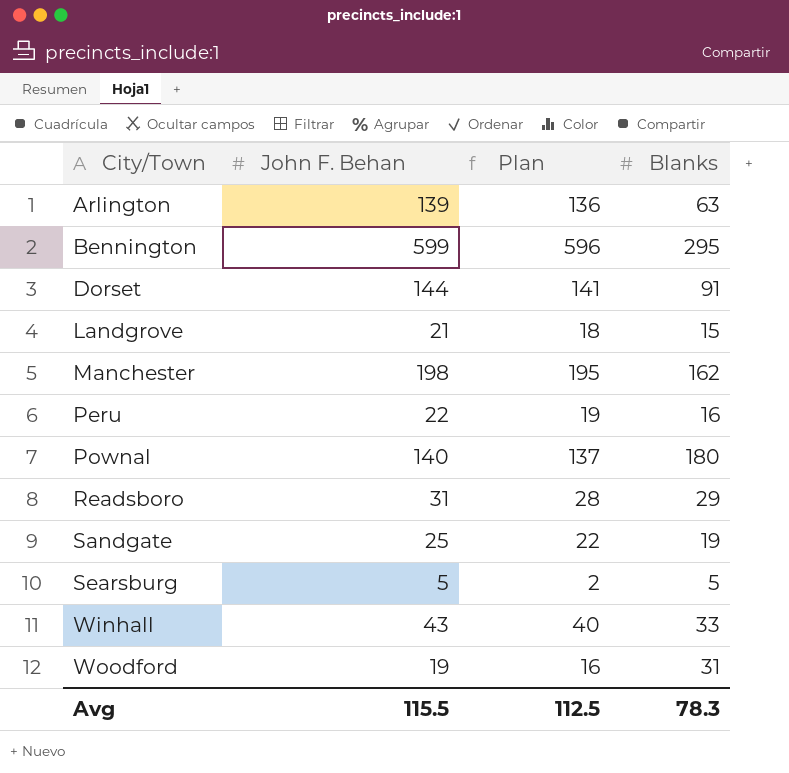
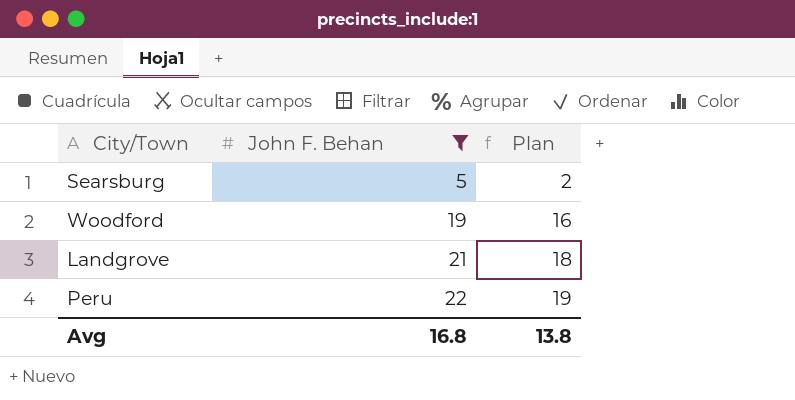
filter: none -> John F. Behan <= 22
row order: City/Town ascending -> John F. Behan ascending
column Blanks | position: 4 -> none
Avg | John F. Behan: 115.5 -> 16.8
Avg | Plan: 112.5 -> 13.8

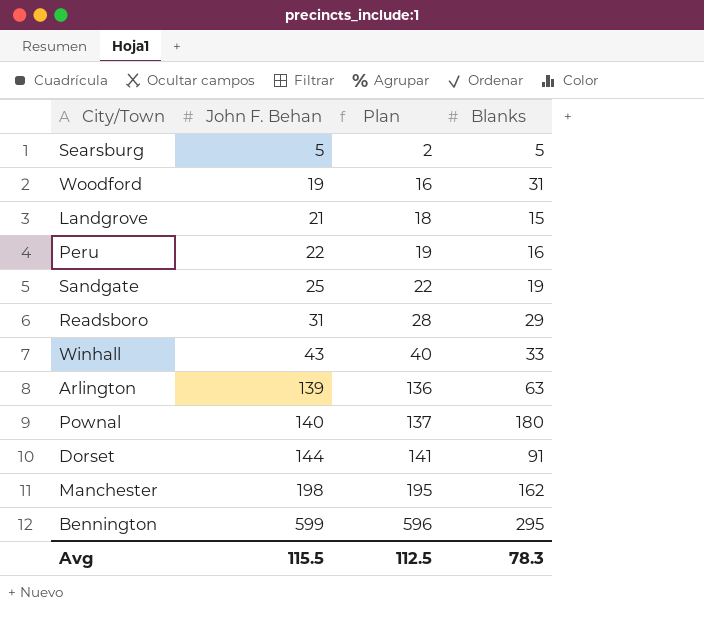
filter: John F. Behan <= 22 -> none
column Blanks | position: none -> 4
Avg | John F. Behan: 16.8 -> 115.5
Avg | Plan: 13.8 -> 112.5

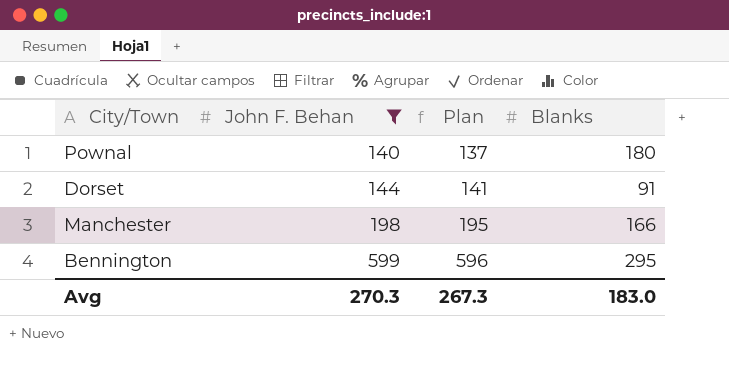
filter: none -> John F. Behan >= 140
Manchester | Blanks: 162 -> 166
Avg | John F. Behan: 115.5 -> 270.3
Avg | Plan: 112.5 -> 267.3
Avg | Blanks: 78.3 -> 183.0

